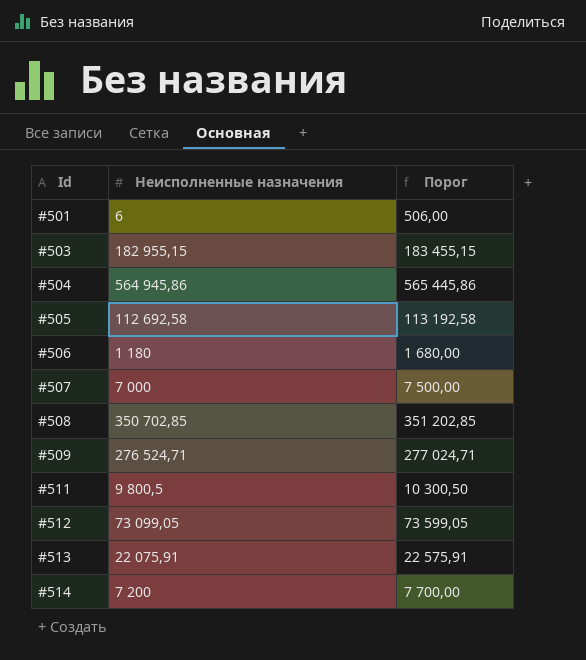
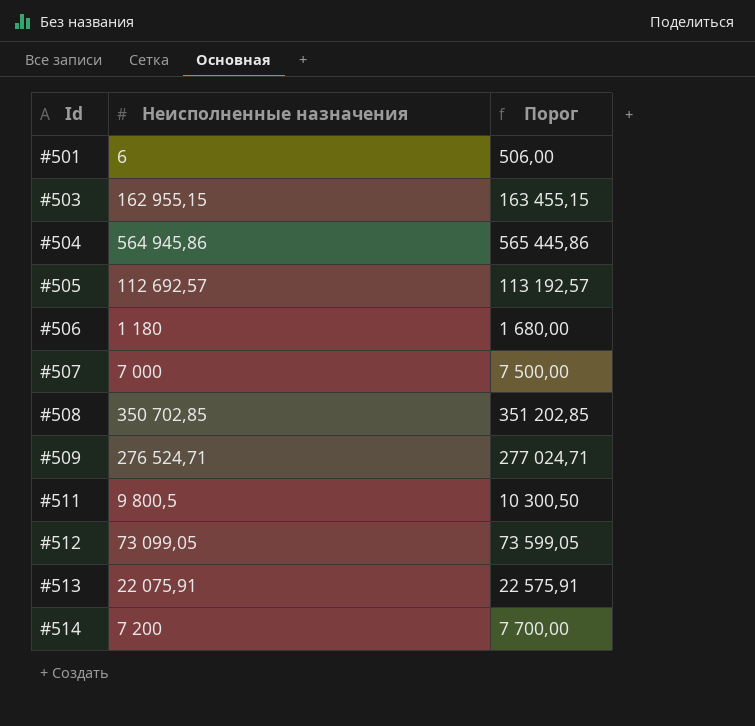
#503 | Неисполненные назначения: 182 955,15 -> 162 955,15
#503 | Порог: 183 455,15 -> 163 455,15
#505 | Неисполненные назначения: 112 692,58 -> 112 692,57
#505 | Порог: 113 192,58 -> 113 192,57

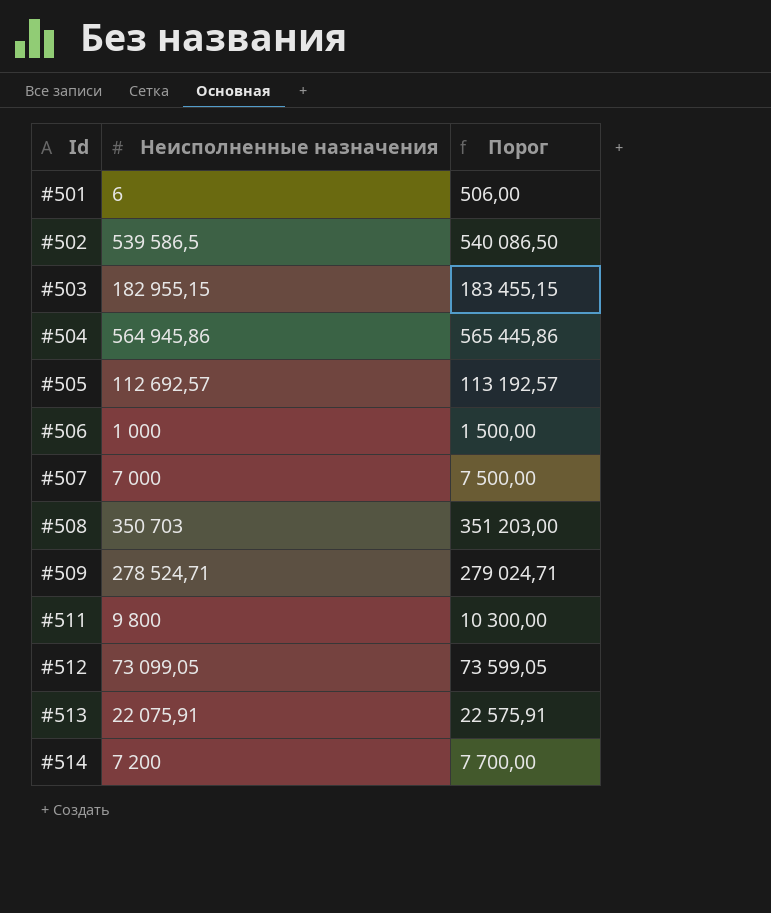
row #502: none -> 539 586,5 | 540 086,50
#503 | Неисполненные назначения: 162 955,15 -> 182 955,15
#503 | Порог: 163 455,15 -> 183 455,15
#506 | Неисполненные назначения: 1 180 -> 1 000
#506 | Порог: 1 680,00 -> 1 500,00
#508 | Неисполненные назначения: 350 702,85 -> 350 703
#508 | Порог: 351 202,85 -> 351 203,00
#509 | Неисполненные назначения: 276 524,71 -> 278 524,71
#509 | Порог: 277 024,71 -> 279 024,71
#511 | Неисполненные назначения: 9 800,5 -> 9 800
#511 | Порог: 10 300,50 -> 10 300,00

